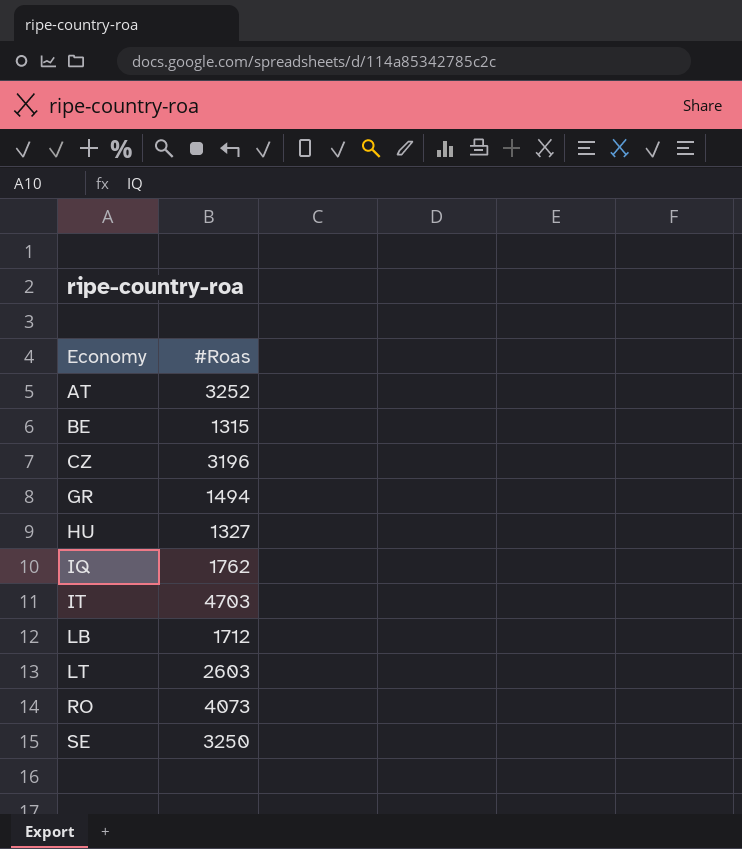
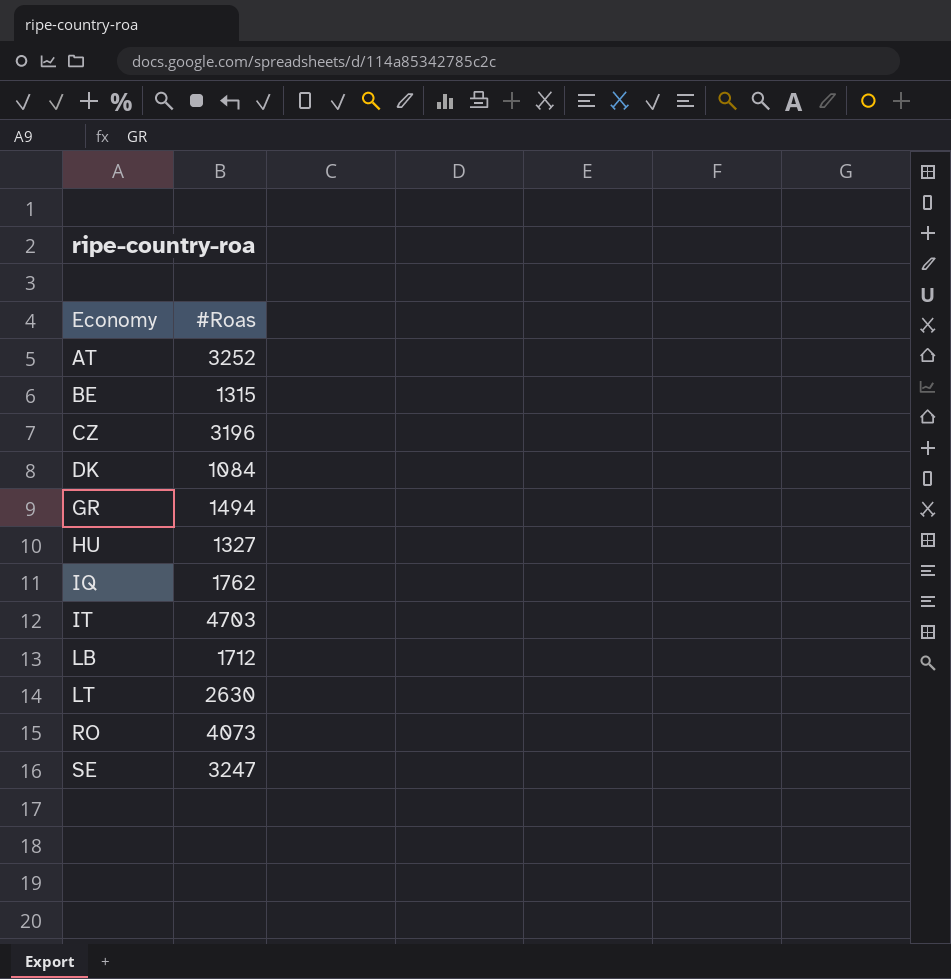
row DK: none -> 1084
LT | #Roas: 2603 -> 2630
SE | #Roas: 3250 -> 3247

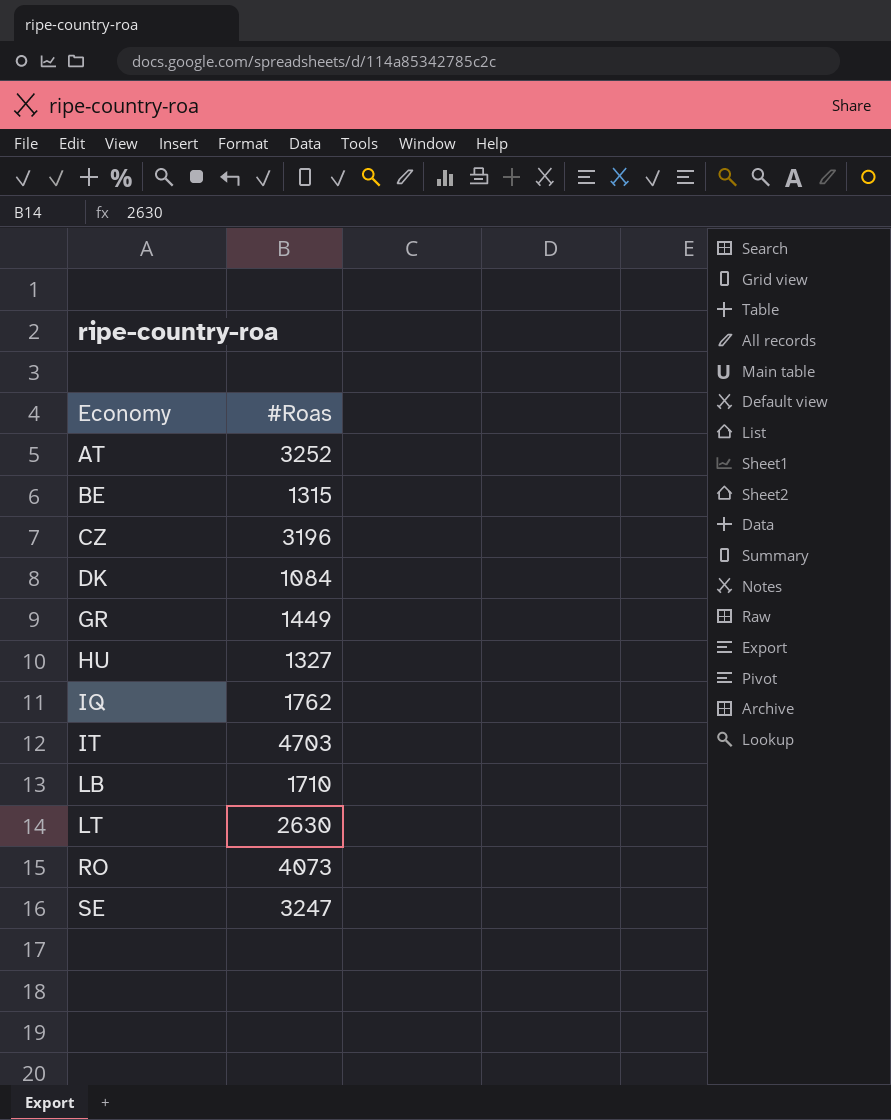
GR | #Roas: 1494 -> 1449
LB | #Roas: 1712 -> 1710

